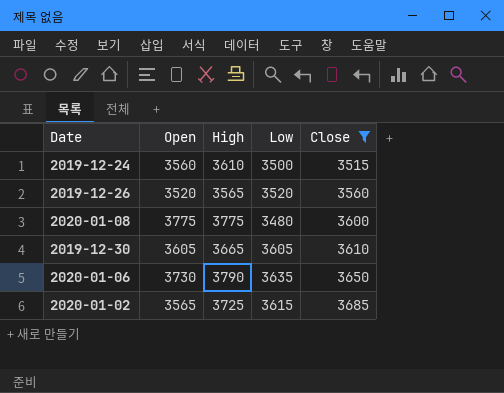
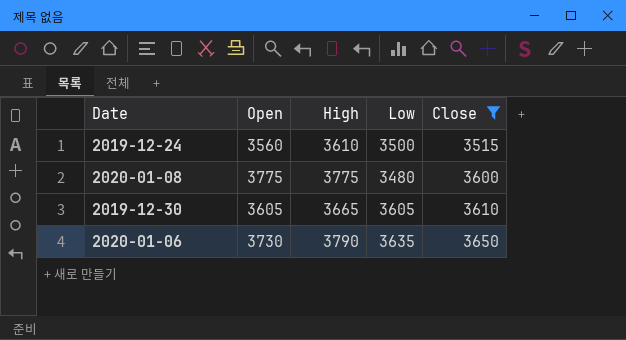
row 2019-12-26: 3520 | 3565 | 3520 | 3560 -> none
row 2020-01-02: 3565 | 3725 | 3615 | 3685 -> none

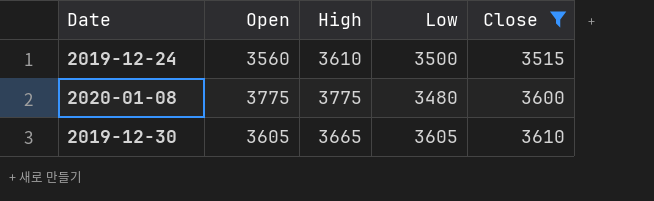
row 2020-01-06: 3730 | 3790 | 3635 | 3650 -> none

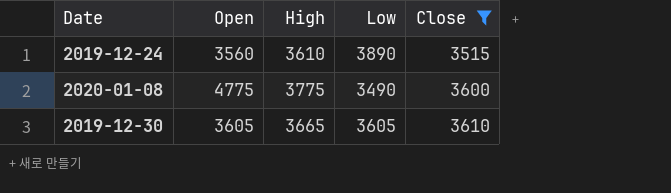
2019-12-24 | Low: 3500 -> 3890
2020-01-08 | Open: 3775 -> 4775
2020-01-08 | Low: 3480 -> 3490

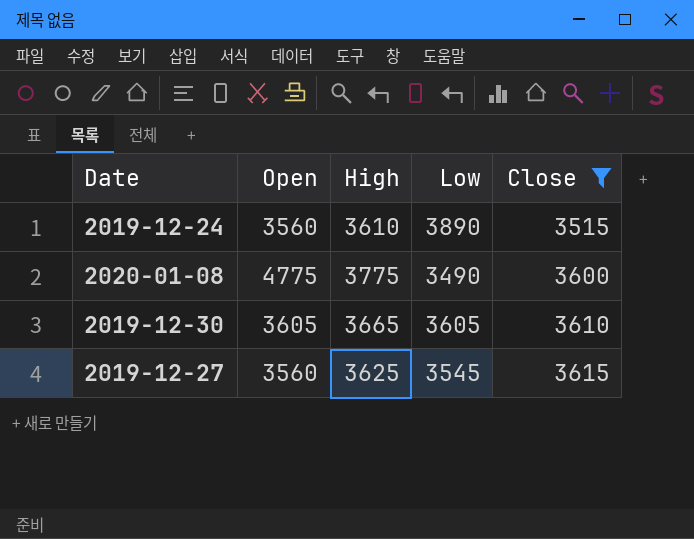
row 2019-12-27: none -> 3560 | 3625 | 3545 | 3615

